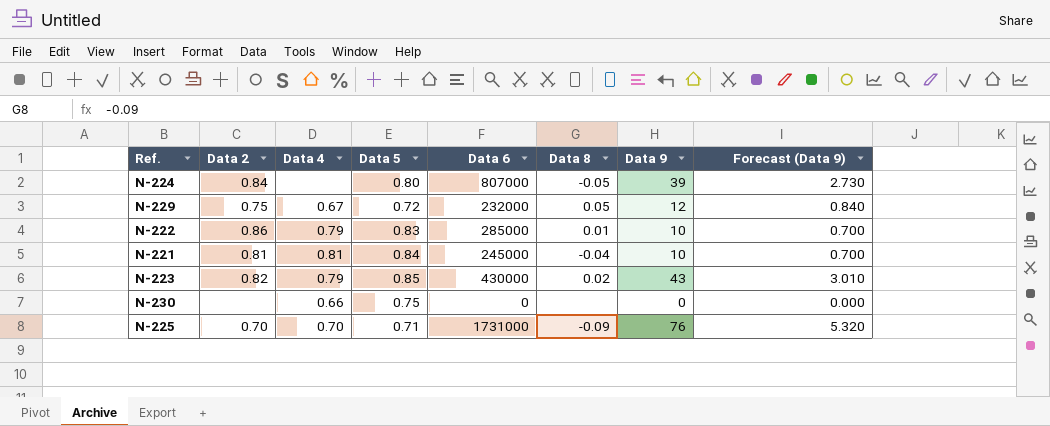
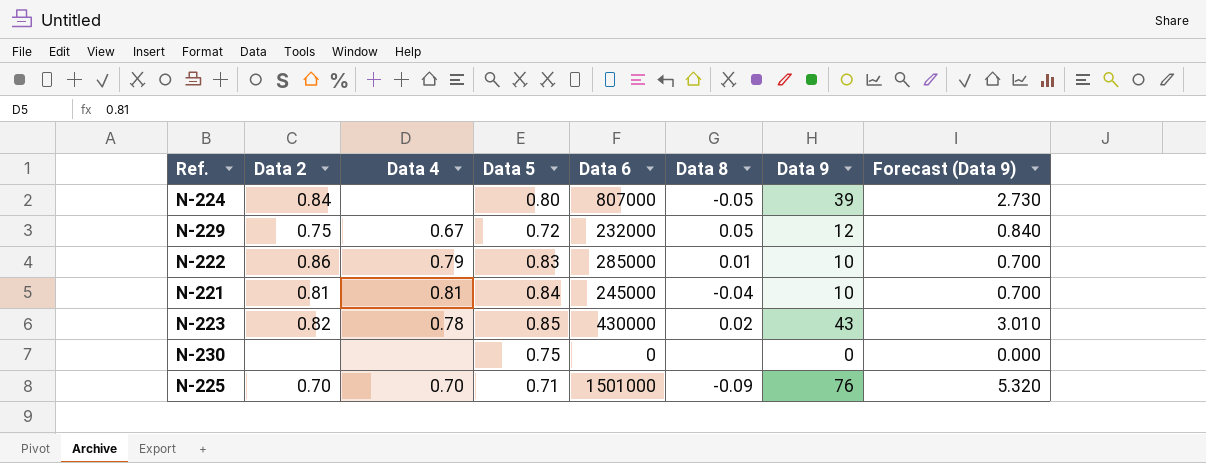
N-223 | Data 4: 0.79 -> 0.78
N-230 | Data 4: 0.66 -> none
N-225 | Data 6: 1731000 -> 1501000

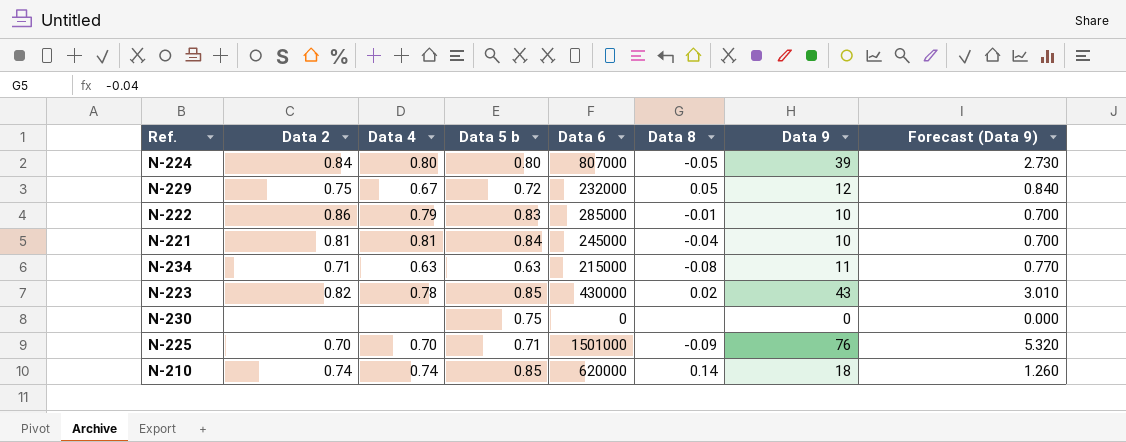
column name: Data 5 -> Data 5 b
N-224 | Data 4: none -> 0.80
N-222 | Data 8: 0.01 -> -0.01
row N-234: none -> 0.71 | 0.63 | 0.63 | 215000 | -0.08 | 11 | 0.770
row N-210: none -> 0.74 | 0.74 | 0.85 | 620000 | 0.14 | 18 | 1.260

